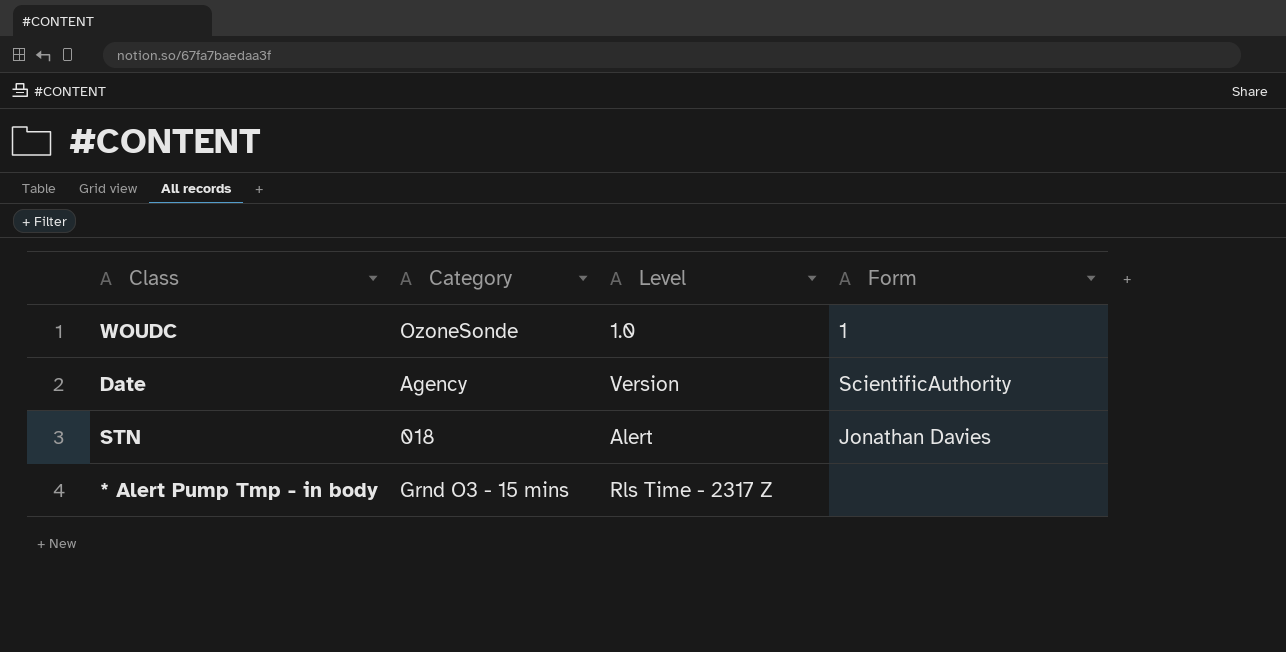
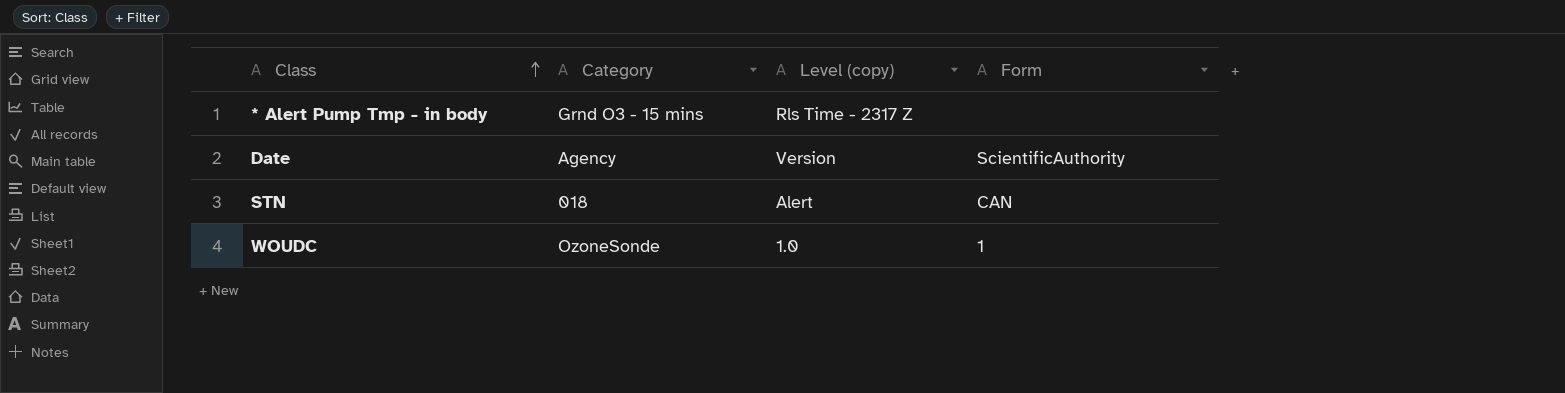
row order: none -> Class ascending
column name: Level -> Level (copy)
STN | Form: Jonathan Davies -> CAN

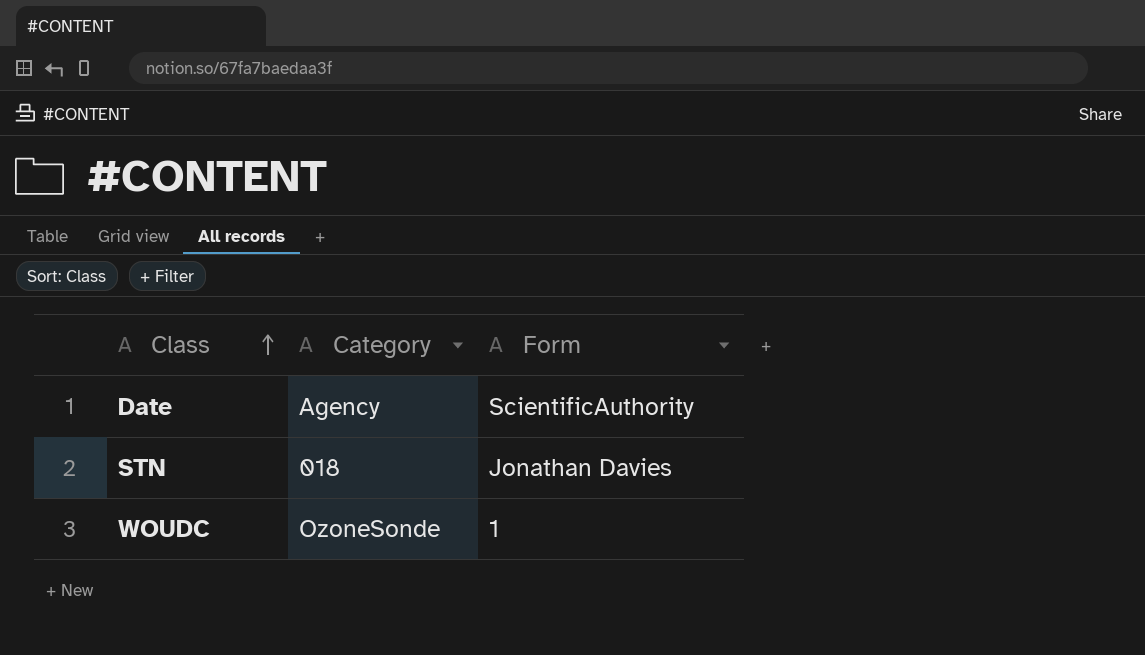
column Level (copy) | position: 3 -> none
row * Alert Pump Tmp - in body: Grnd O3 - 15 mins | Rls Time - 2317 Z | none -> none
STN | Form: CAN -> Jonathan Davies

